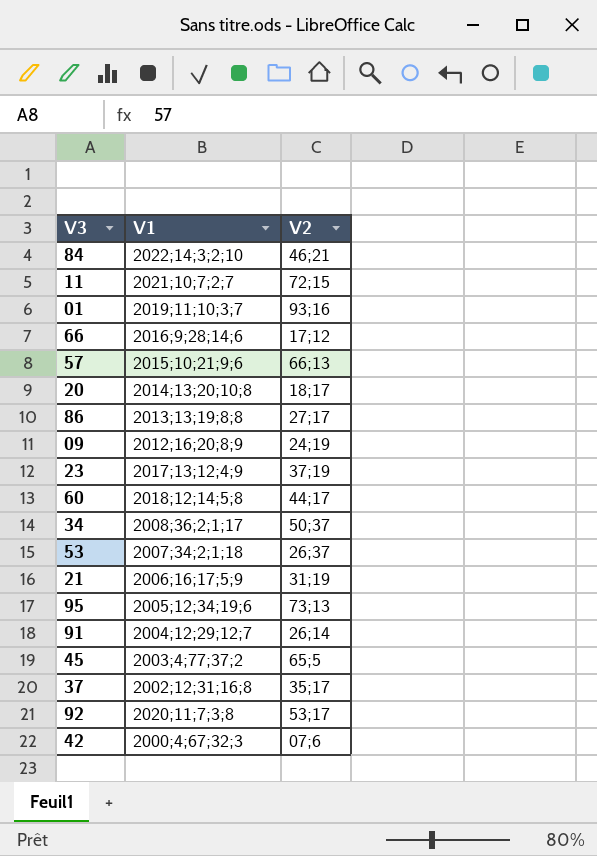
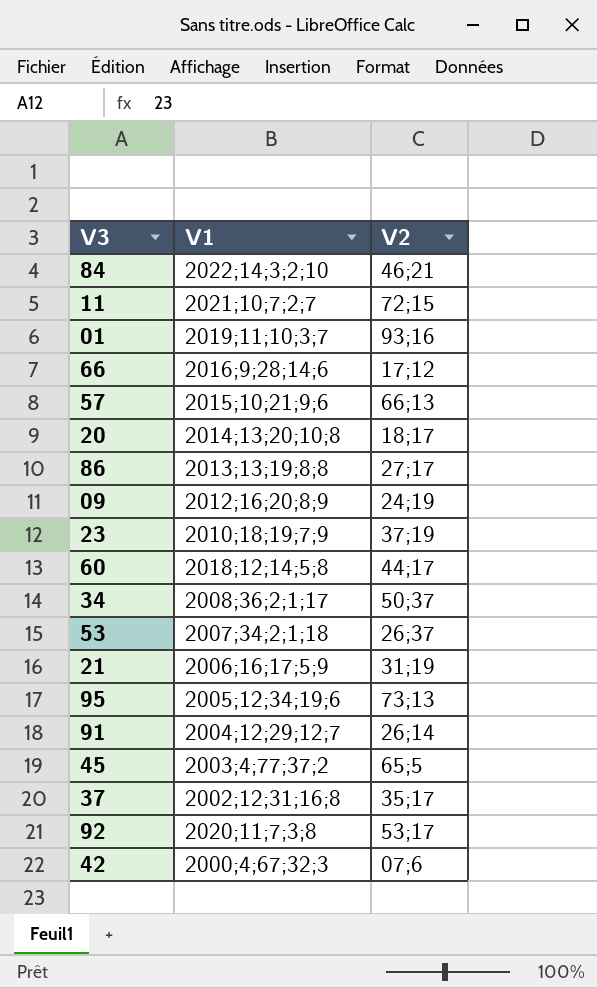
23 | V1: 2017;13;12;4;9 -> 2010;18;19;7;9

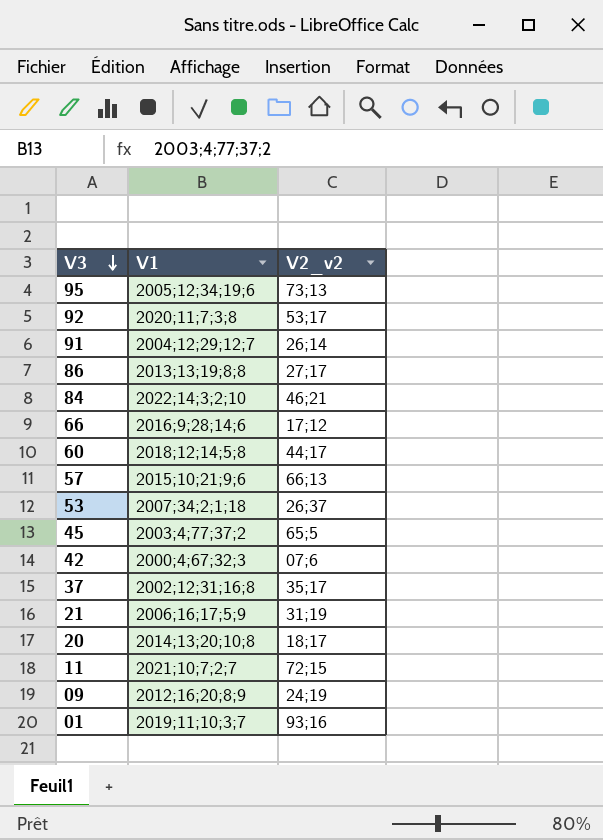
row order: none -> V3 descending
column name: V2 -> V2_v2
row 23: 2010;18;19;7;9 | 37;19 -> none
row 34: 2008;36;2;1;17 | 50;37 -> none

